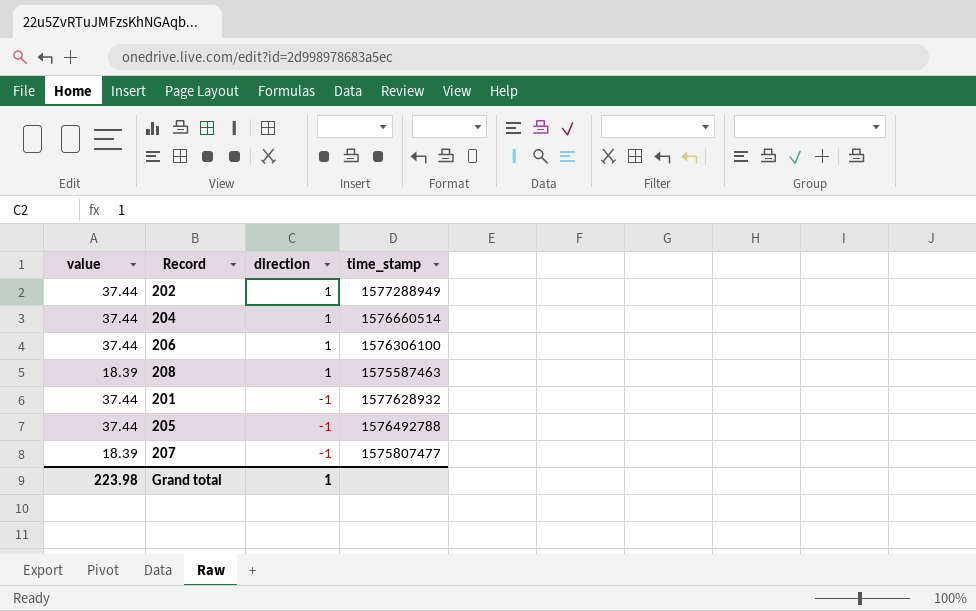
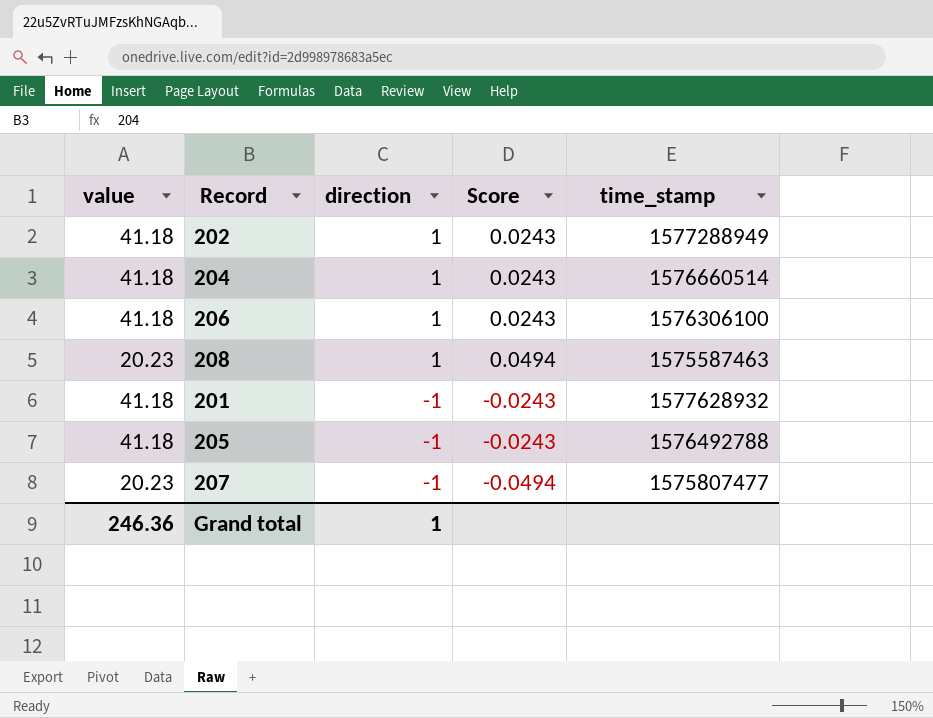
column Score | formula: none -> [direction] / [value]
202 | value: 37.44 -> 41.18
204 | value: 37.44 -> 41.18
206 | value: 37.44 -> 41.18
208 | value: 18.39 -> 20.23
201 | value: 37.44 -> 41.18
205 | value: 37.44 -> 41.18
207 | value: 18.39 -> 20.23
Grand total | value: 223.98 -> 246.36

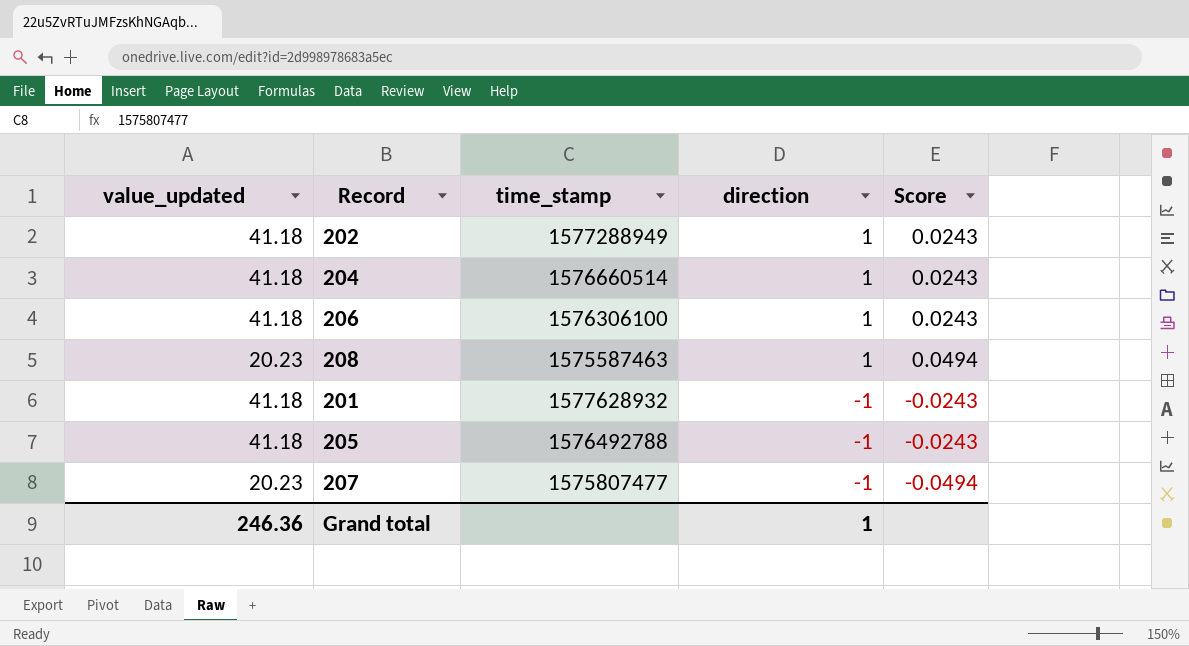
column name: value -> value_updated
column time_stamp | position: 5 -> 3

